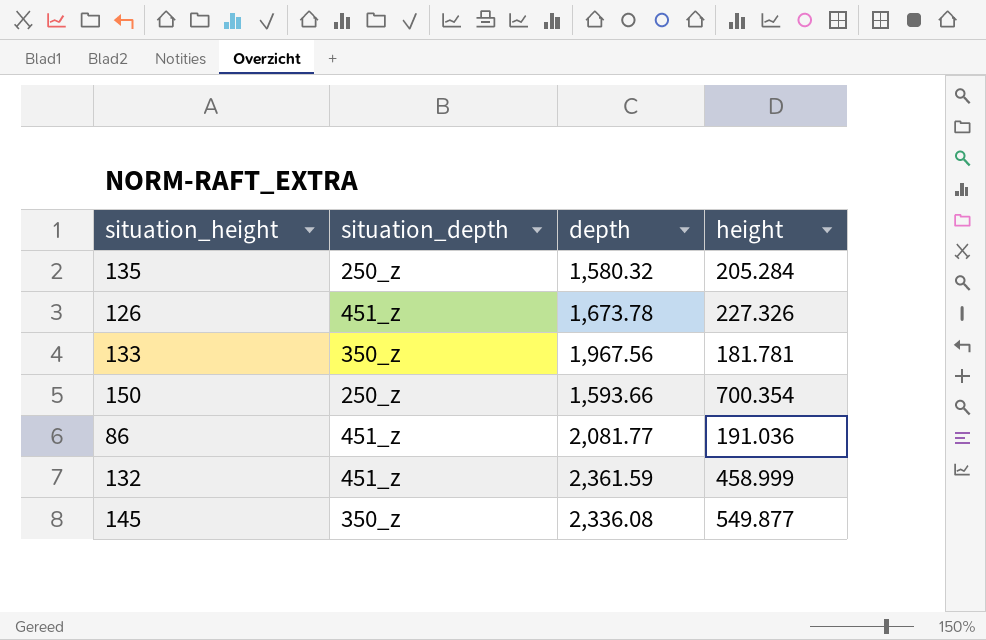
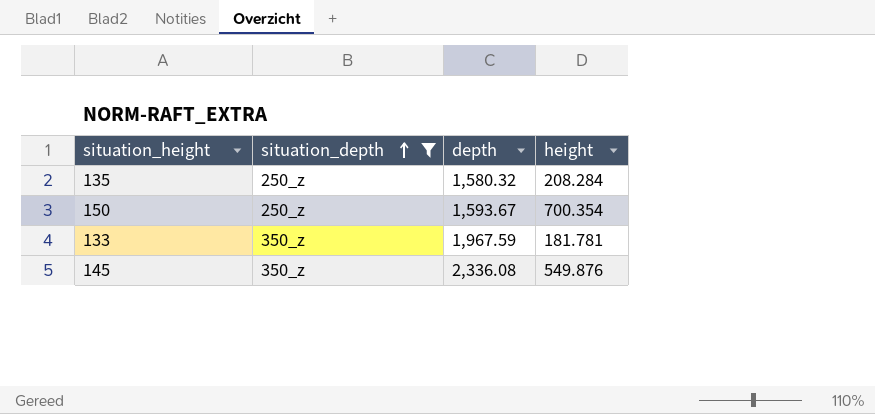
filter: none -> situation_depth != 451_z
row order: none -> situation_depth ascending
135 | height: 205.284 -> 208.284
150 | depth: 1,593.66 -> 1,593.67
133 | depth: 1,967.56 -> 1,967.59
145 | height: 549.877 -> 549.876

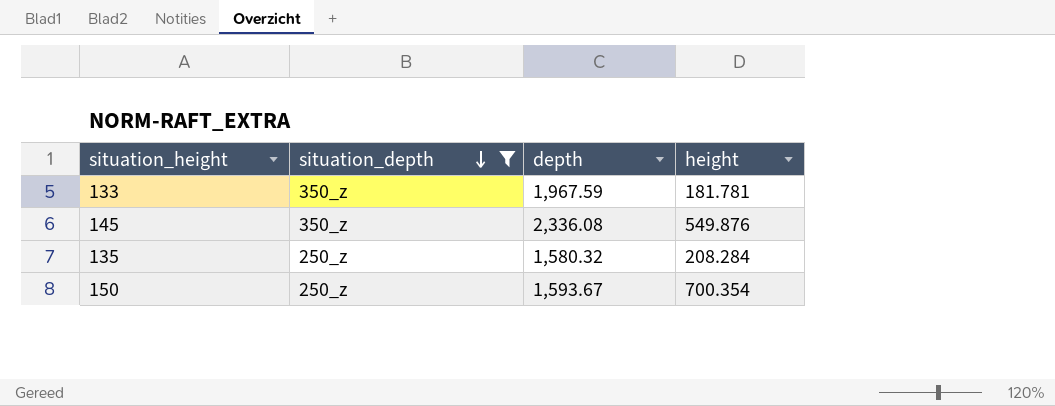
row order: situation_depth ascending -> situation_depth descending

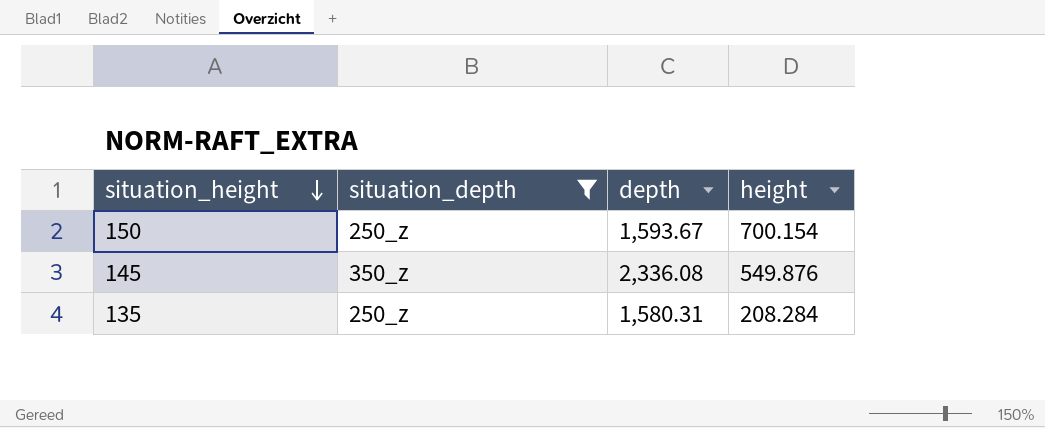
row order: situation_depth descending -> situation_height descending
row 133: 350_z | 1,967.59 | 181.781 -> none
150 | height: 700.354 -> 700.154
135 | depth: 1,580.32 -> 1,580.31

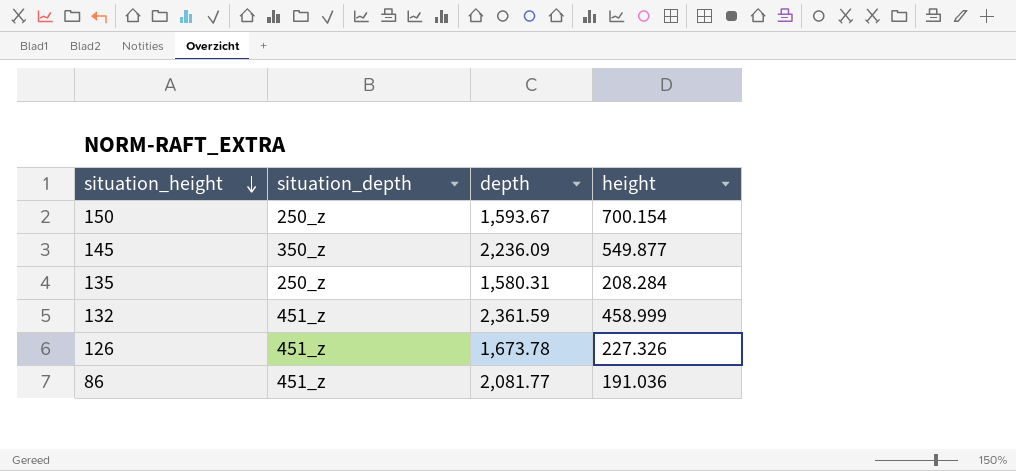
filter: situation_depth != 451_z -> none
145 | depth: 2,336.08 -> 2,236.09
145 | height: 549.876 -> 549.877

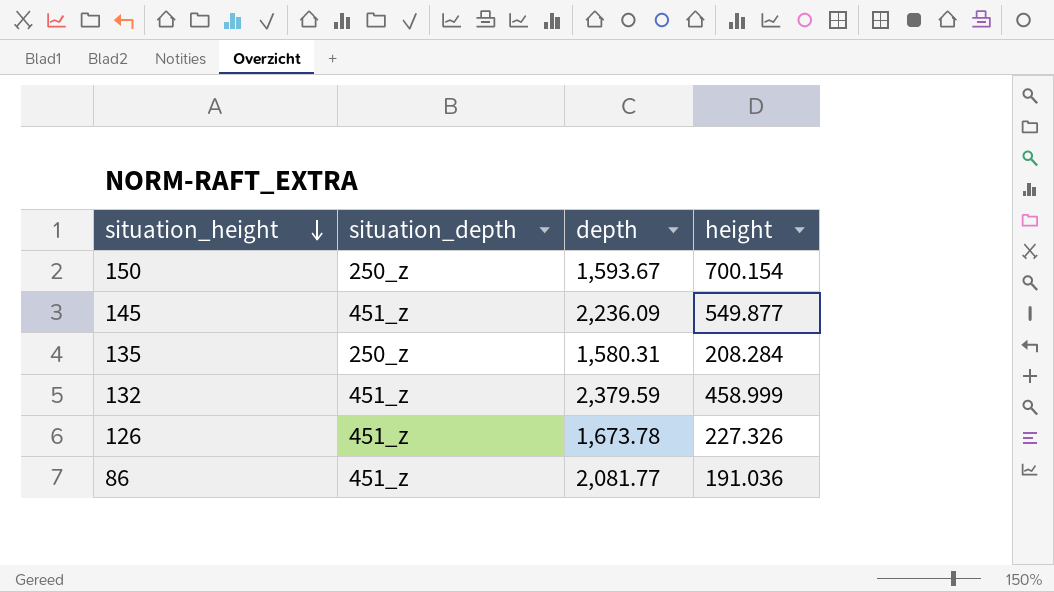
145 | situation_depth: 350_z -> 451_z
132 | depth: 2,361.59 -> 2,379.59

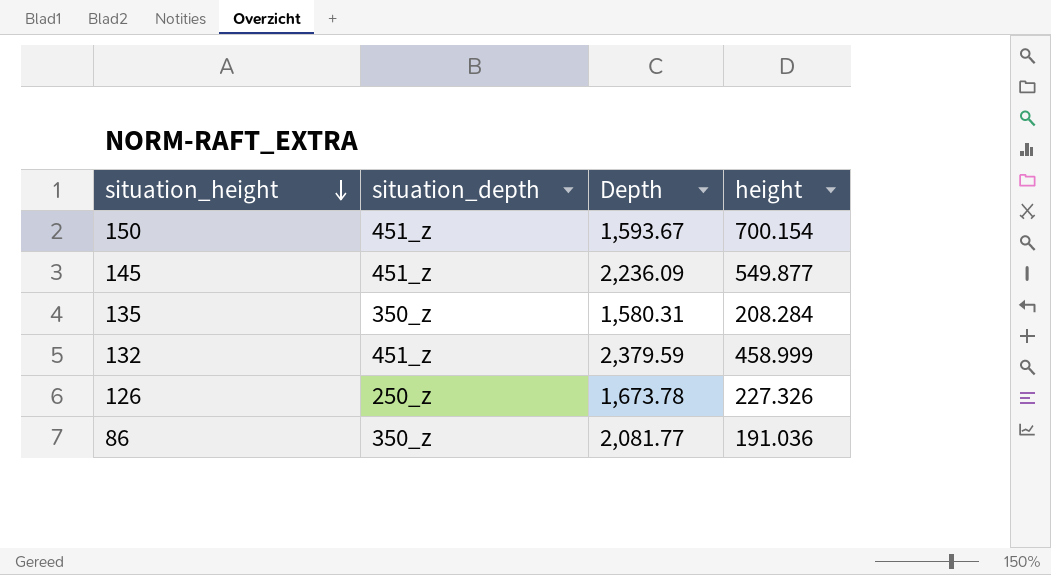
column name: depth -> Depth
150 | situation_depth: 250_z -> 451_z
135 | situation_depth: 250_z -> 350_z
126 | situation_depth: 451_z -> 250_z
86 | situation_depth: 451_z -> 350_z

